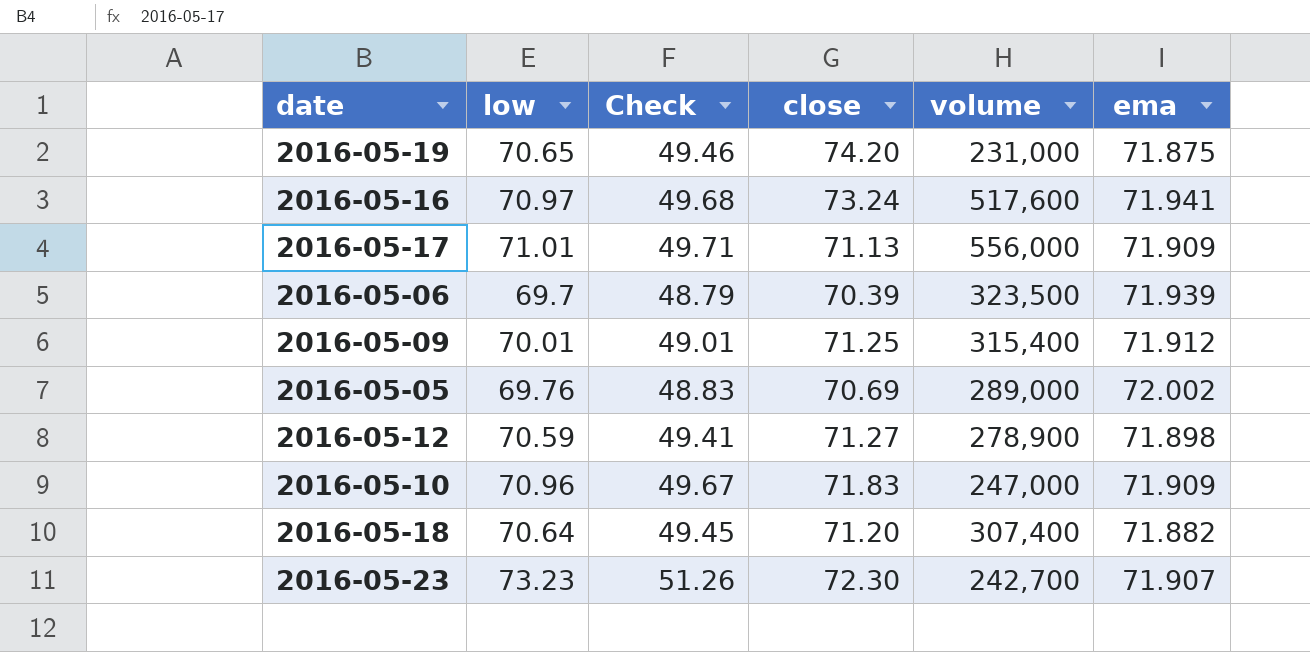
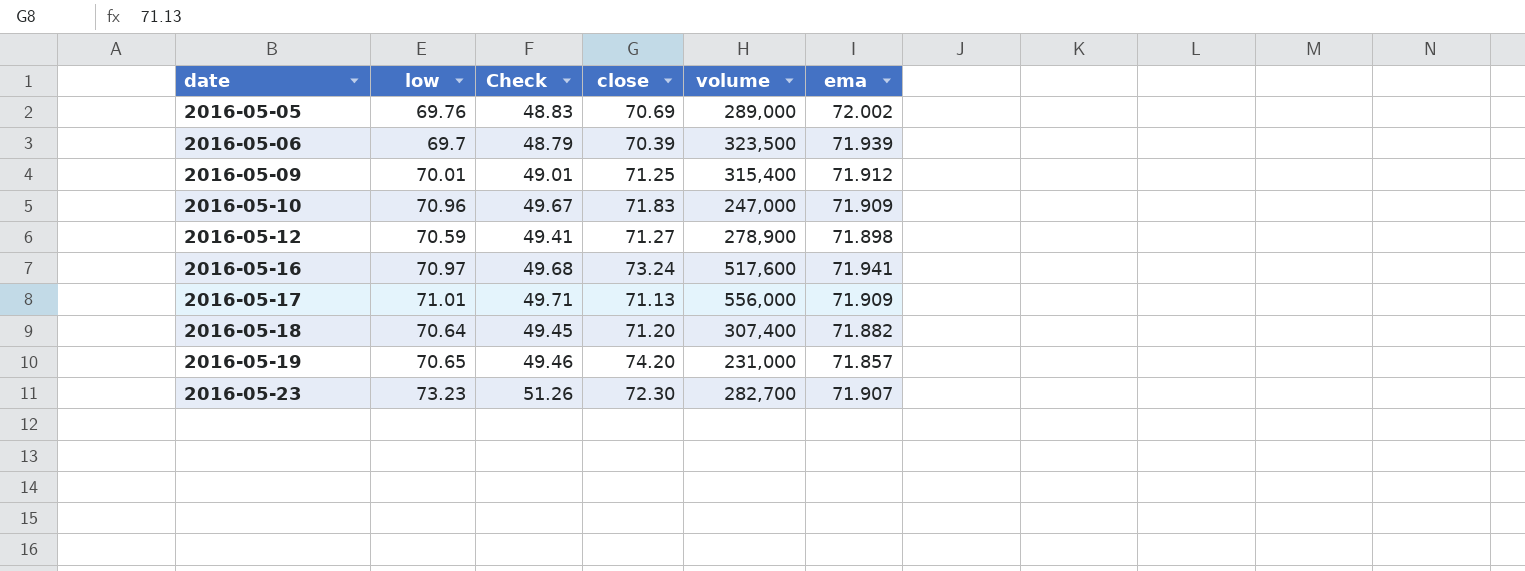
row order: none -> date ascending
2016-05-19 | ema: 71.875 -> 71.857
2016-05-23 | volume: 242,700 -> 282,700

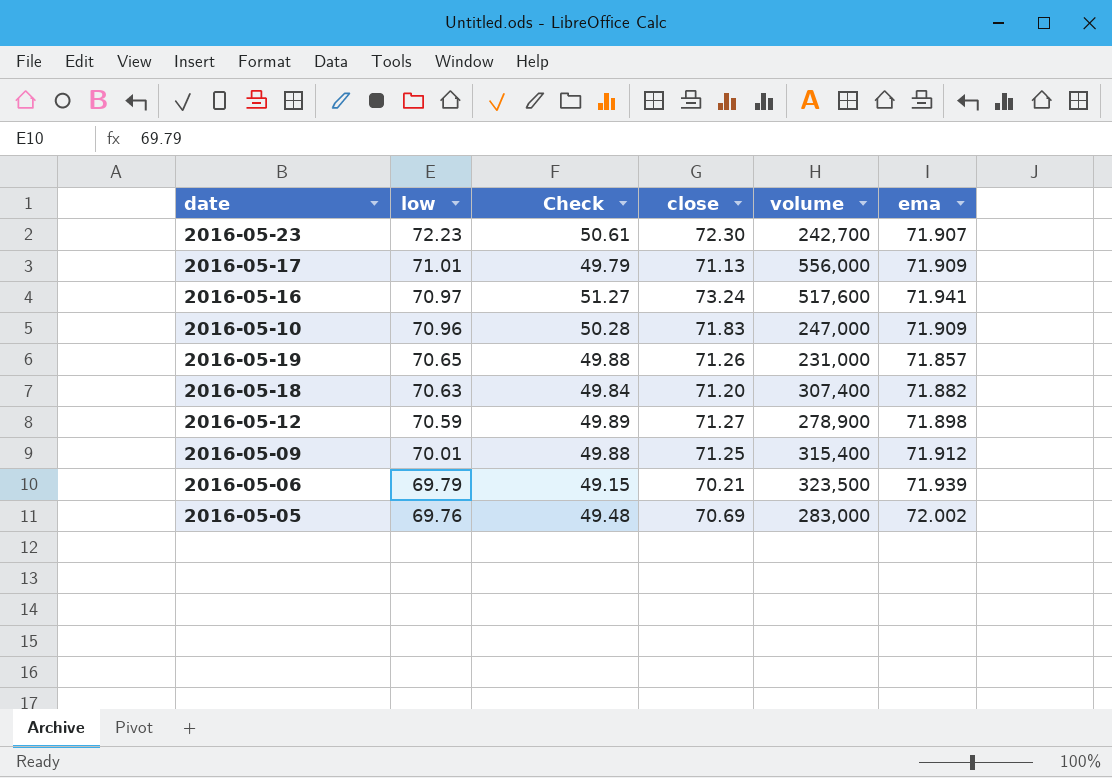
row order: date ascending -> low descending
column Check | formula: [low] * 0.7 -> [close] * 0.7
2016-05-23 | low: 73.23 -> 72.23
2016-05-23 | volume: 282,700 -> 242,700
2016-05-19 | close: 74.20 -> 71.26
2016-05-18 | low: 70.64 -> 70.63
2016-05-06 | low: 69.7 -> 69.79
2016-05-06 | close: 70.39 -> 70.21
2016-05-05 | volume: 289,000 -> 283,000

